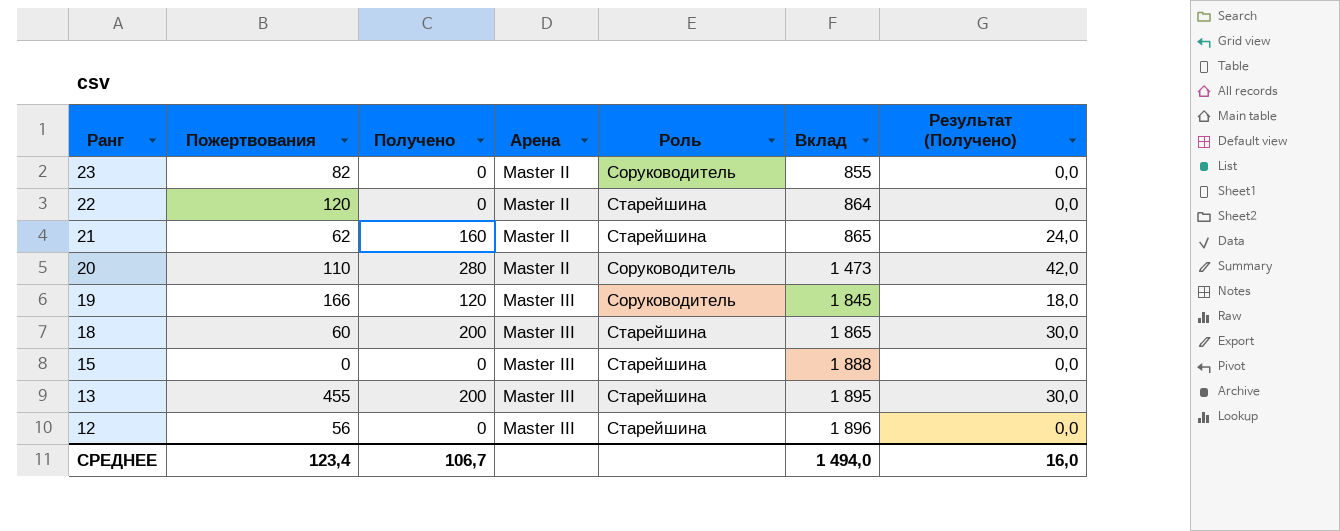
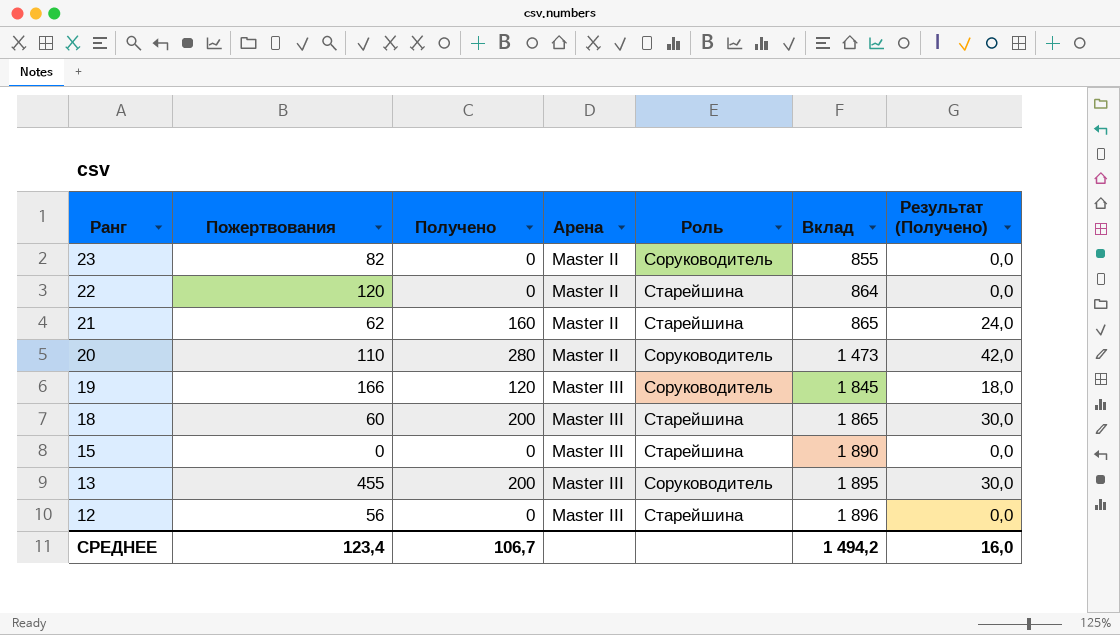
15 | Вклад: 1 888 -> 1 890
13 | Роль: Старейшина -> Соруководитель
СРЕДНЕЕ | Вклад: 1 494,0 -> 1 494,2

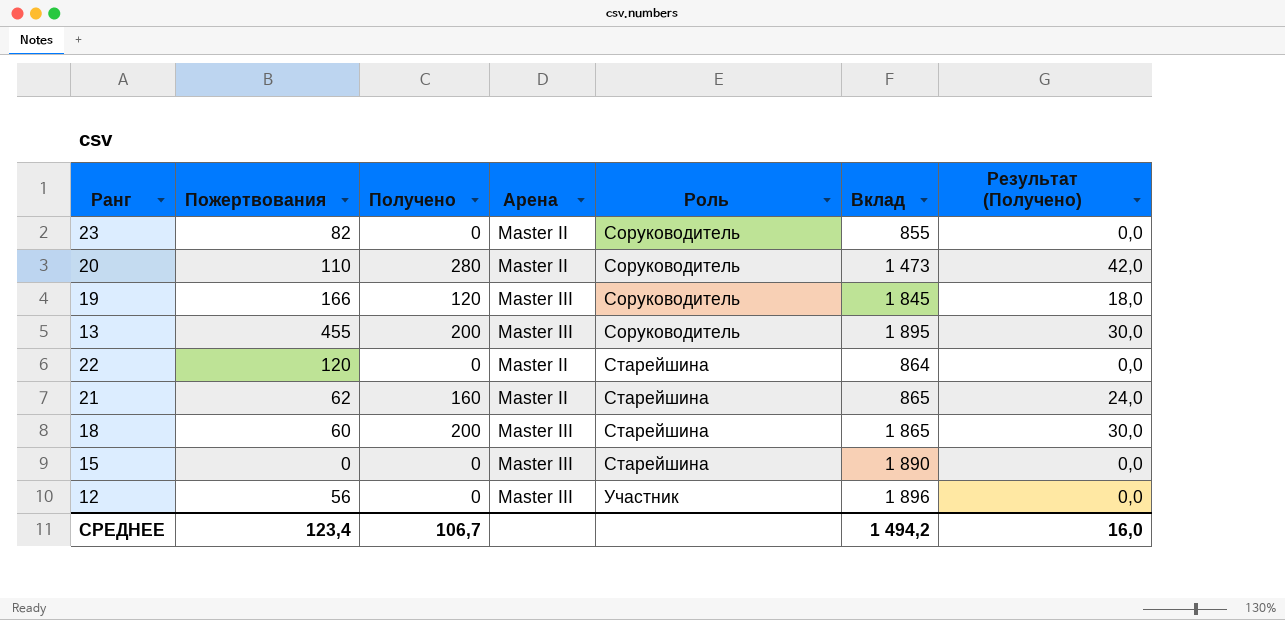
row order: Ранг descending -> Роль ascending
12 | Роль: Старейшина -> Участник

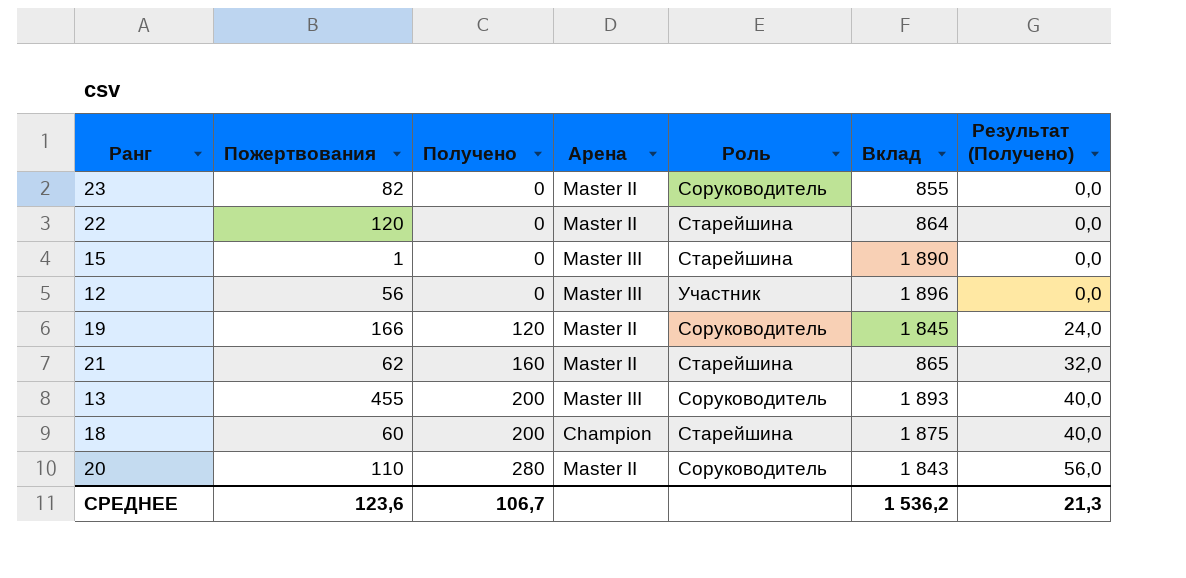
row order: Роль ascending -> Получено ascending
column Результат (Получено) | formula: [Получено] * 0,15 -> [Получено] * 0,2
15 | Пожертвования: 0 -> 1
19 | Арена: Master III -> Master II
13 | Вклад: 1 895 -> 1 893
18 | Арена: Master III -> Champion
18 | Вклад: 1 865 -> 1 875
20 | Вклад: 1 473 -> 1 843
СРЕДНЕЕ | Пожертвования: 123,4 -> 123,6
СРЕДНЕЕ | Вклад: 1 494,2 -> 1 536,2
СРЕДНЕЕ | Результат (Получено): 16,0 -> 21,3

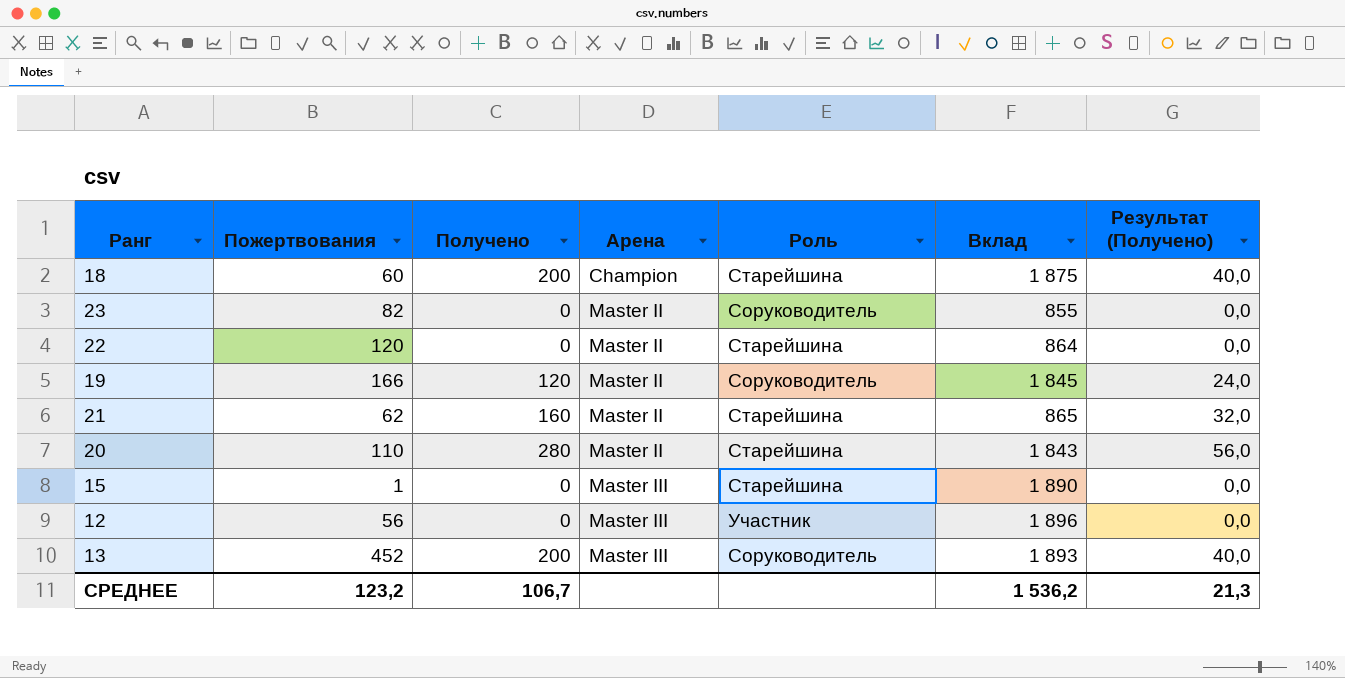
row order: Получено ascending -> Арена ascending
20 | Роль: Соруководитель -> Старейшина
13 | Пожертвования: 455 -> 452
СРЕДНЕЕ | Пожертвования: 123,6 -> 123,2

